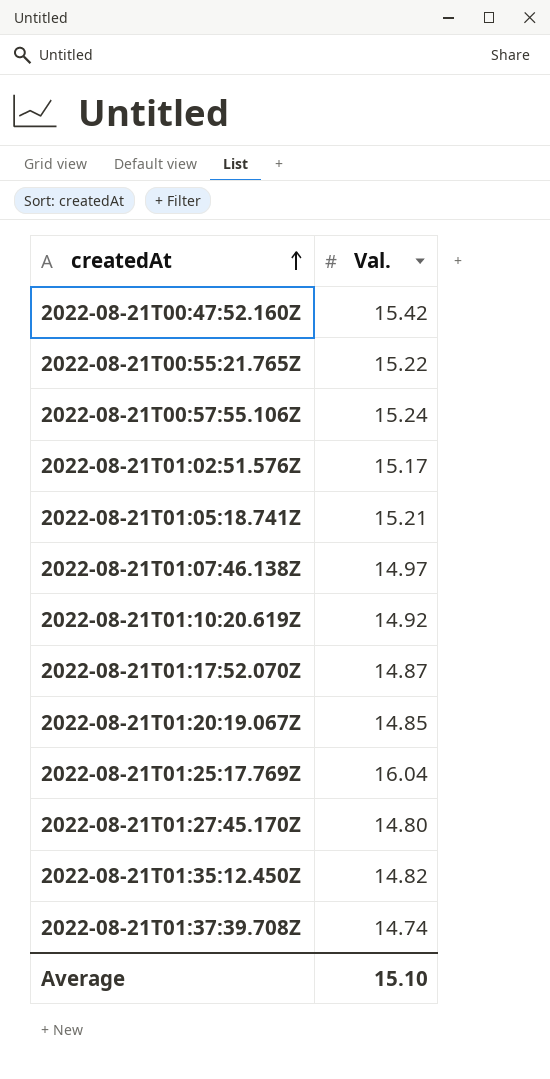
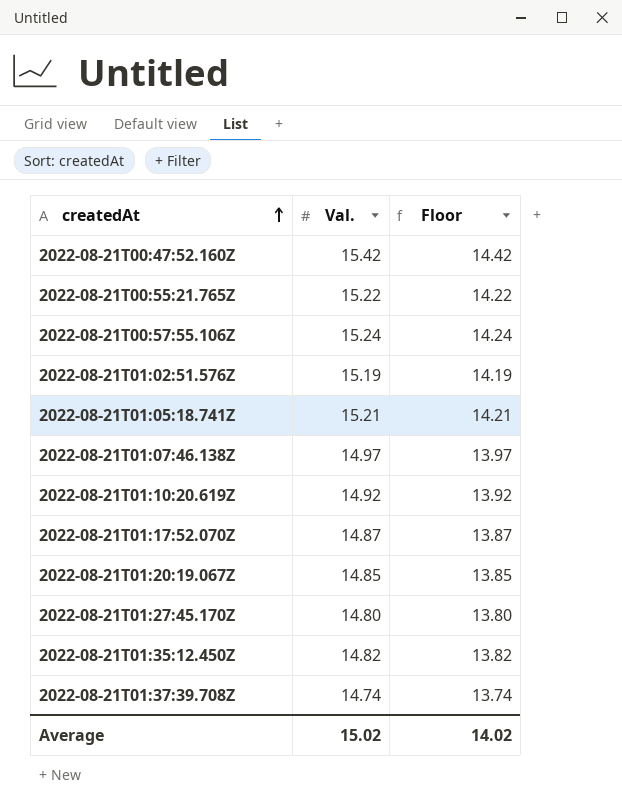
column Floor | formula: none -> [Val.] - 1
row 2022-08-21T01:25:17.769Z: 16.04 -> none
2022-08-21T01:02:51.576Z | Val.: 15.17 -> 15.19
Average | Val.: 15.10 -> 15.02

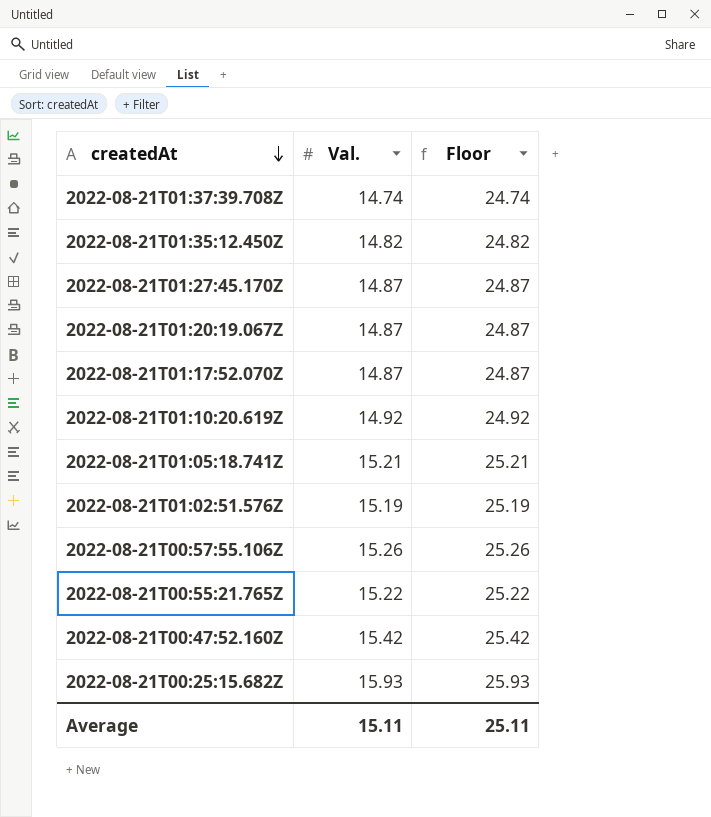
row order: createdAt ascending -> createdAt descending
column Floor | formula: [Val.] - 1 -> [Val.] + 10
row 2022-08-21T01:07:46.138Z: 14.97 | 13.97 -> none
2022-08-21T01:27:45.170Z | Val.: 14.80 -> 14.87
2022-08-21T01:20:19.067Z | Val.: 14.85 -> 14.87
2022-08-21T00:57:55.106Z | Val.: 15.24 -> 15.26
row 2022-08-21T00:25:15.682Z: none -> 15.93 | 25.93
Average | Val.: 15.02 -> 15.11
Average | Floor: 14.02 -> 25.11

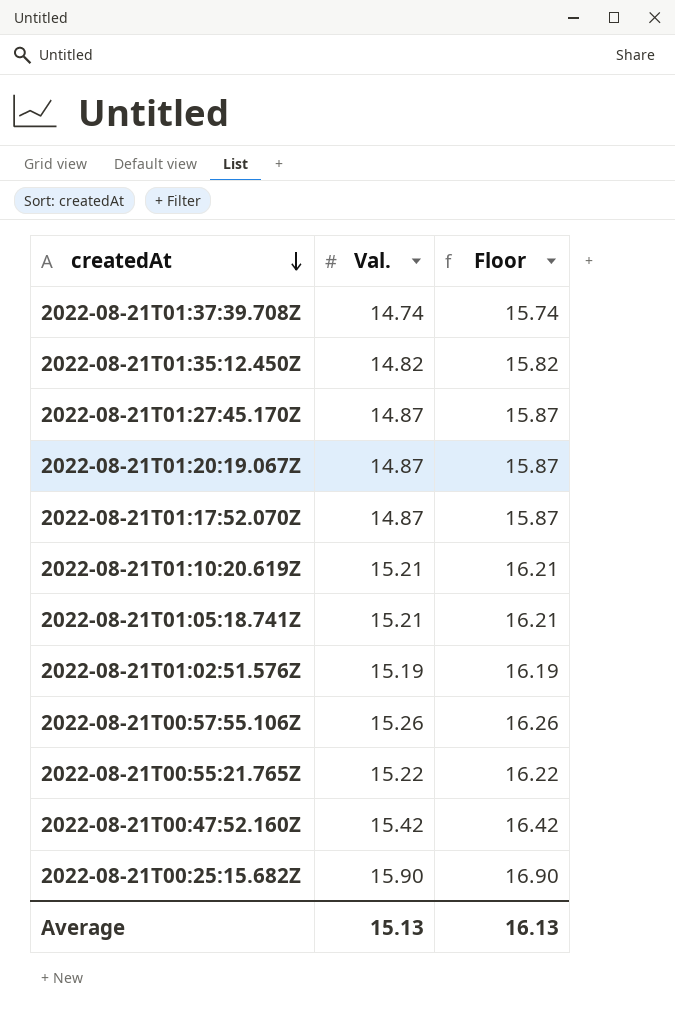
column Floor | formula: [Val.] + 10 -> [Val.] + 1
2022-08-21T01:10:20.619Z | Val.: 14.92 -> 15.21
2022-08-21T00:25:15.682Z | Val.: 15.93 -> 15.90
Average | Val.: 15.11 -> 15.13
Average | Floor: 25.11 -> 16.13

